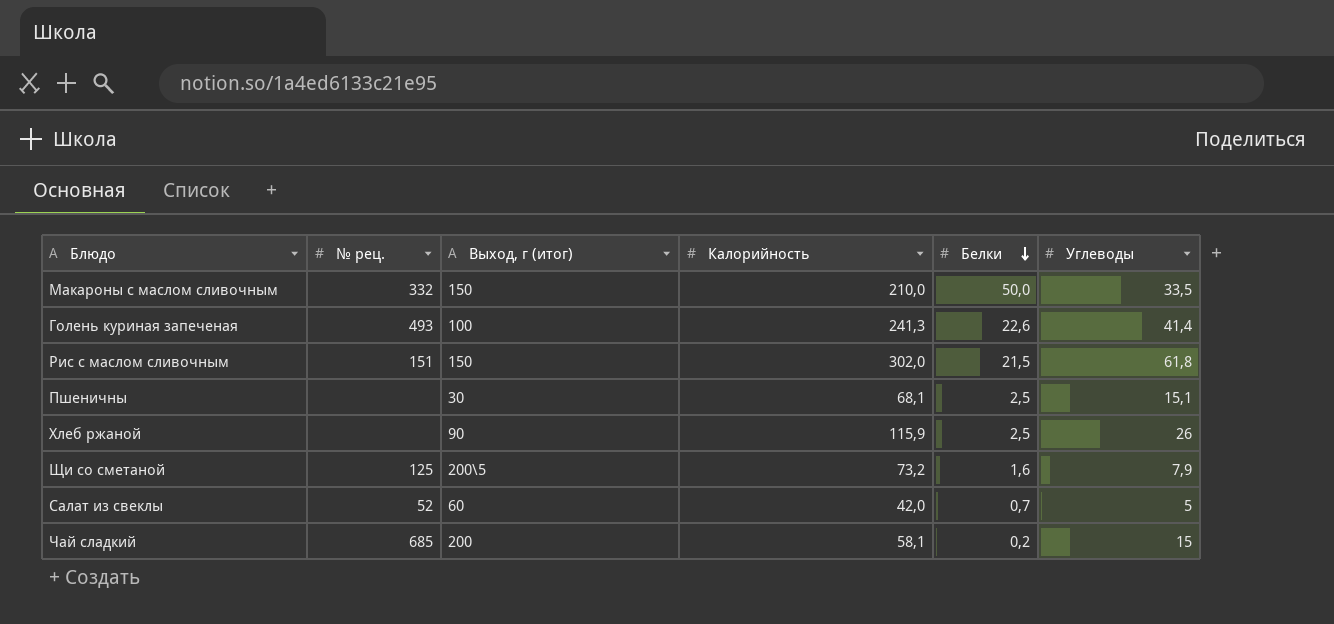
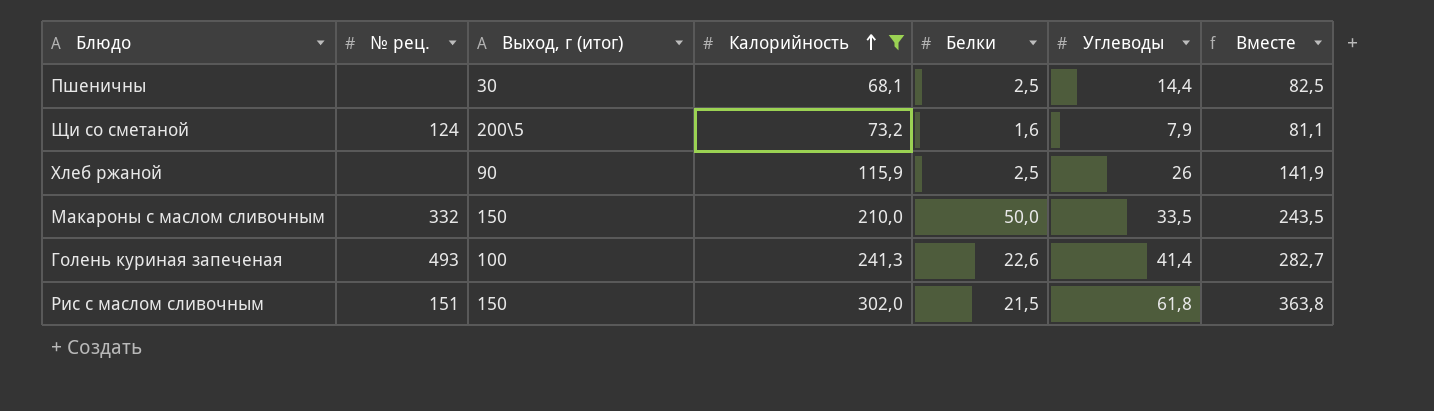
filter: none -> Калорийность >= 68,1
row order: Белки descending -> Калорийность ascending
column Вместе | formula: none -> [Калорийность] + [Углеводы]
Пшеничны | Углеводы: 15,1 -> 14,4
Щи со сметаной | № рец.: 125 -> 124

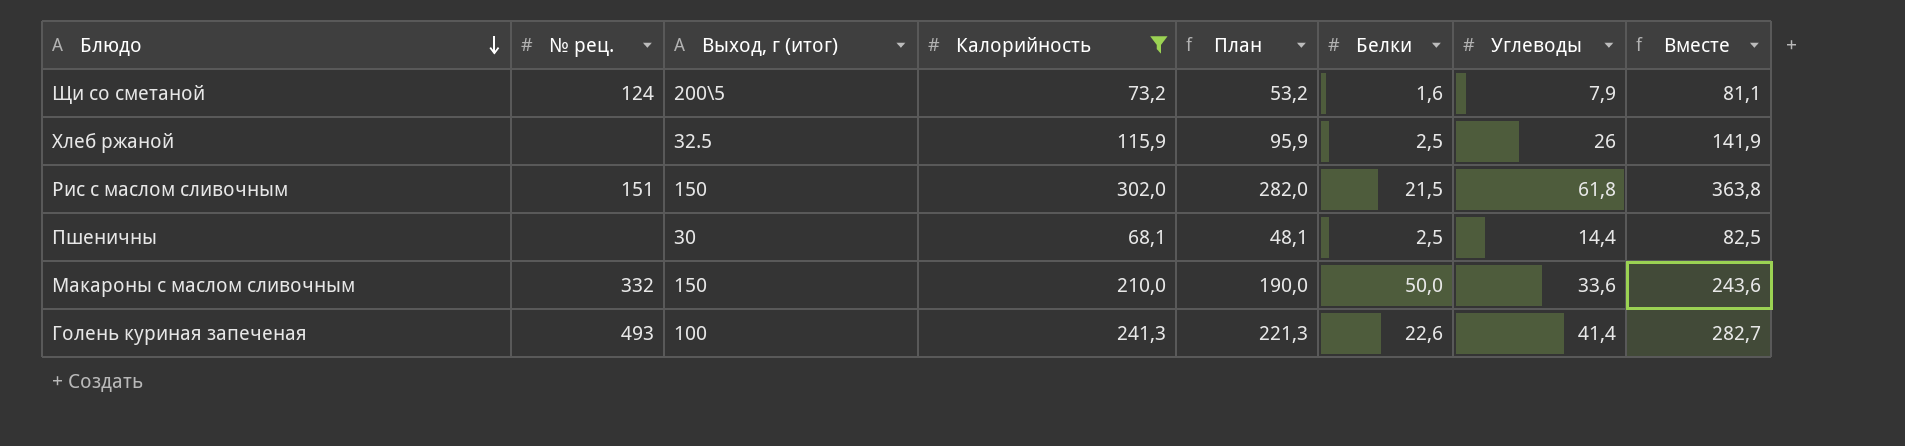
row order: Калорийность ascending -> Блюдо descending
column План | formula: none -> [Калорийность] - 20
Хлеб ржаной | Выход, г (итог): 90 -> 32.5
Макароны с маслом сливочным | Углеводы: 33,5 -> 33,6
Макароны с маслом сливочным | Вместе: 243,5 -> 243,6

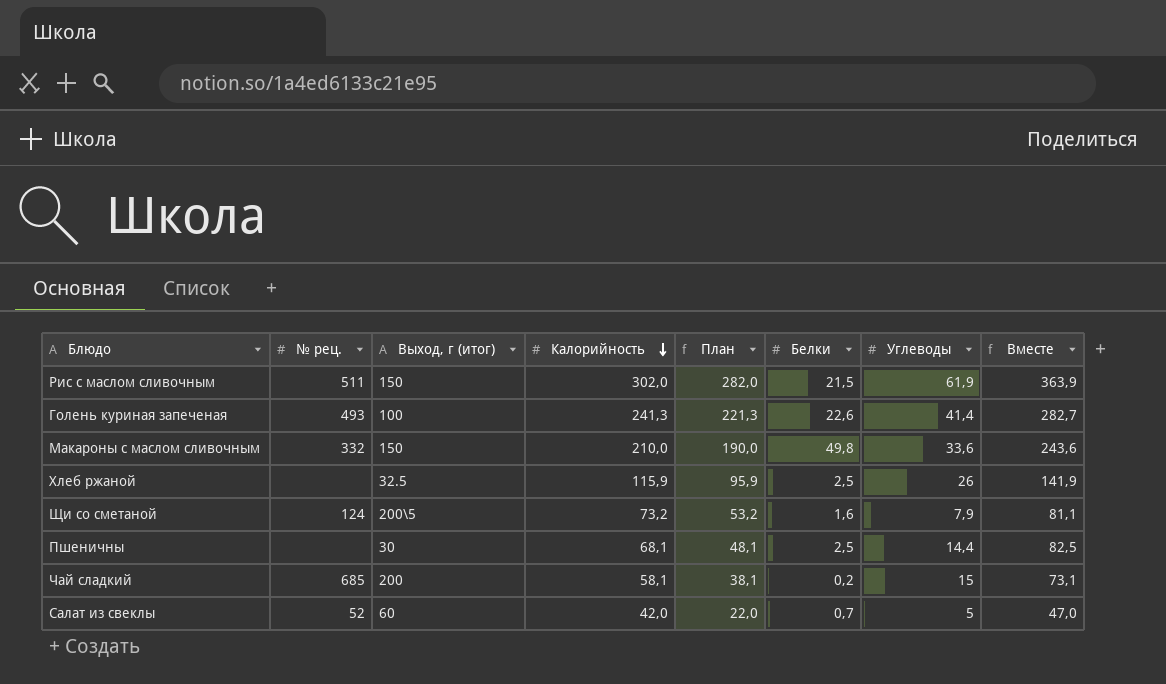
filter: Калорийность >= 68,1 -> none
row order: Блюдо descending -> Калорийность descending
Рис с маслом сливочным | № рец.: 151 -> 511
Рис с маслом сливочным | Углеводы: 61,8 -> 61,9
Рис с маслом сливочным | Вместе: 363,8 -> 363,9
Макароны с маслом сливочным | Белки: 50,0 -> 49,8

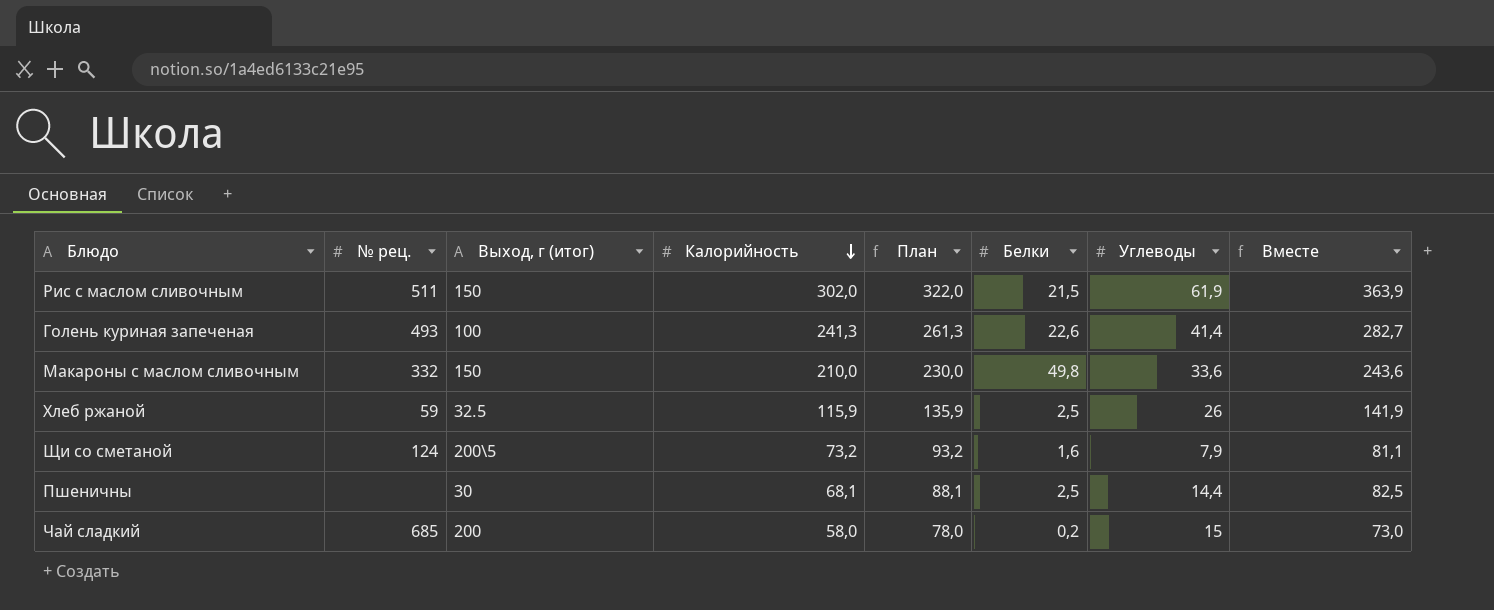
column План | formula: [Калорийность] - 20 -> [Калорийность] + 20
row Салат из свеклы: 52 | 60 | 42,0 | 22,0 | 0,7 | 5 | 47,0 -> none
Хлеб ржаной | № рец.: none -> 59
Чай сладкий | Калорийность: 58,1 -> 58,0
Чай сладкий | Вместе: 73,1 -> 73,0

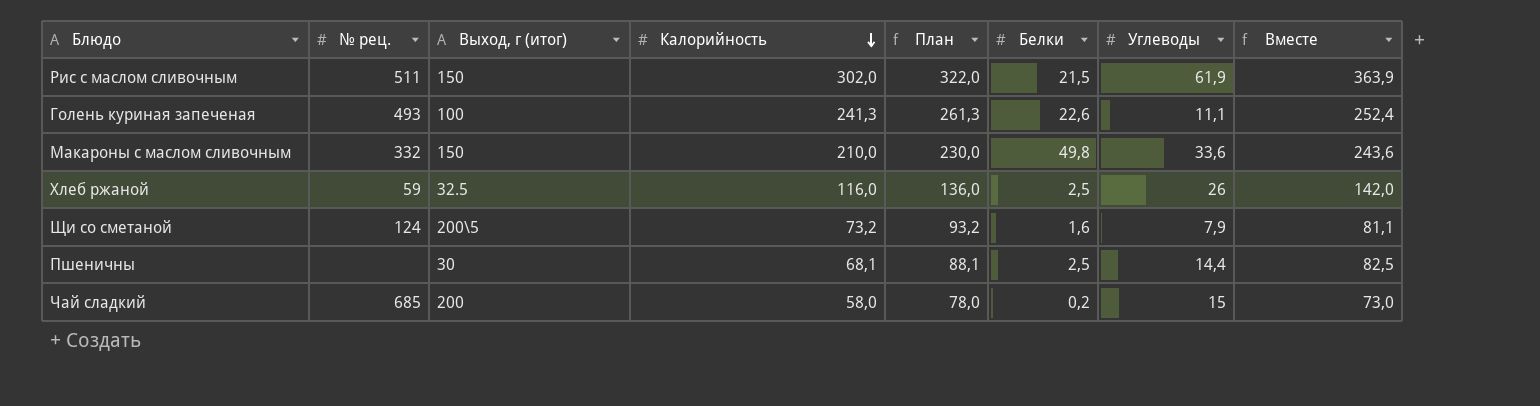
Голень куриная запеченая | Углеводы: 41,4 -> 11,1
Голень куриная запеченая | Вместе: 282,7 -> 252,4
Хлеб ржаной | Калорийность: 115,9 -> 116,0
Хлеб ржаной | План: 135,9 -> 136,0
Хлеб ржаной | Вместе: 141,9 -> 142,0

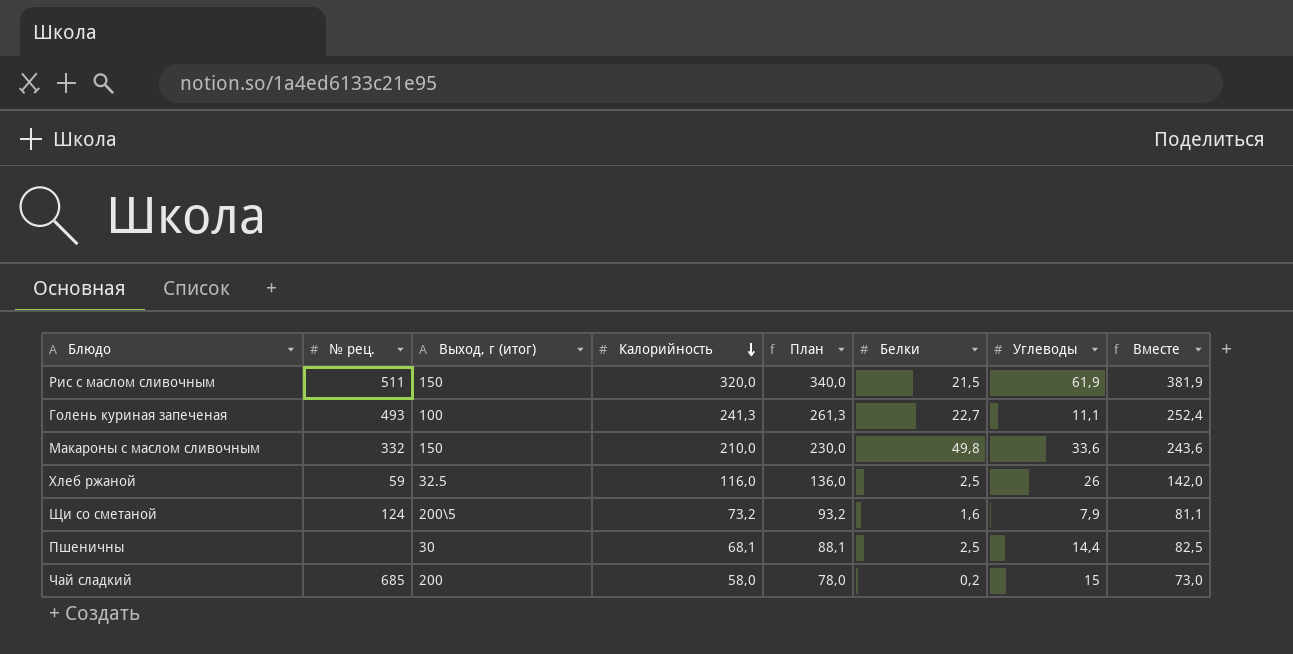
Рис с маслом сливочным | Калорийность: 302,0 -> 320,0
Рис с маслом сливочным | План: 322,0 -> 340,0
Рис с маслом сливочным | Вместе: 363,9 -> 381,9
Голень куриная запеченая | Белки: 22,6 -> 22,7

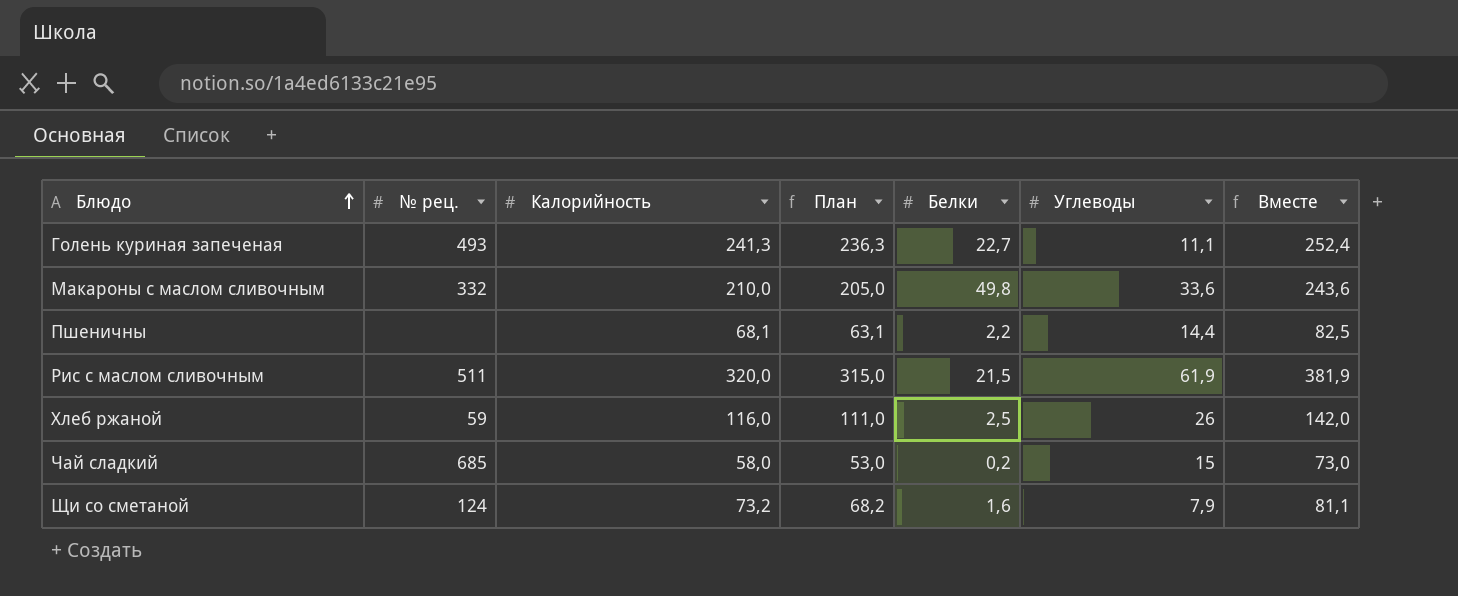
row order: Калорийность descending -> Блюдо ascending
column Выход, г (итог) | position: 3 -> none
column План | formula: [Калорийность] + 20 -> [Калорийность] - 5
Пшеничны | Белки: 2,5 -> 2,2

